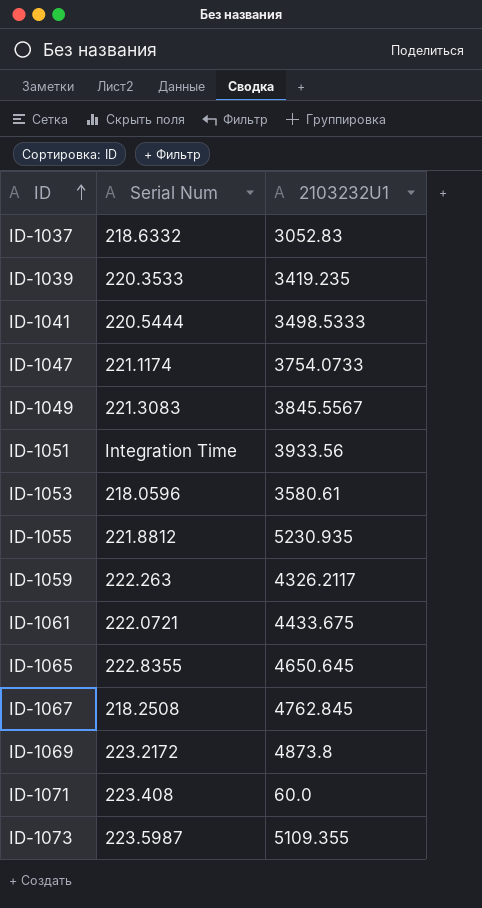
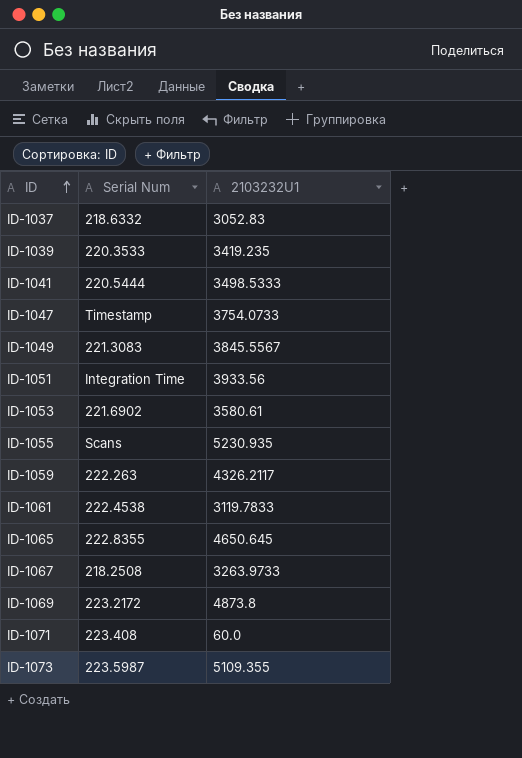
ID-1047 | Serial Num: 221.1174 -> Timestamp
ID-1053 | Serial Num: 218.0596 -> 221.6902
ID-1055 | Serial Num: 221.8812 -> Scans
ID-1061 | Serial Num: 222.0721 -> 222.4538
ID-1061 | 2103232U1: 4433.675 -> 3119.7833
ID-1067 | 2103232U1: 4762.845 -> 3263.9733

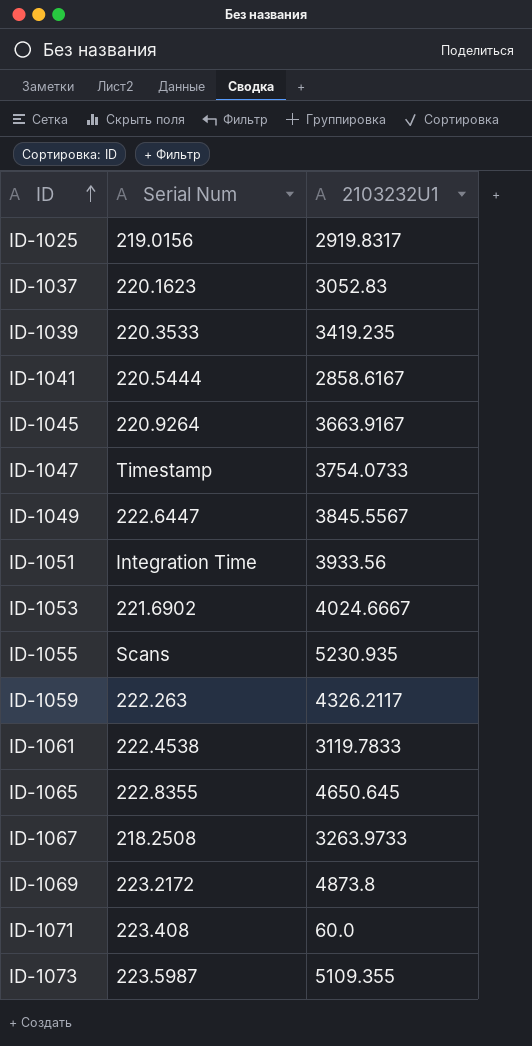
row ID-1025: none -> 219.0156 | 2919.8317
ID-1037 | Serial Num: 218.6332 -> 220.1623
ID-1041 | 2103232U1: 3498.5333 -> 2858.6167
row ID-1045: none -> 220.9264 | 3663.9167
ID-1049 | Serial Num: 221.3083 -> 222.6447
ID-1053 | 2103232U1: 3580.61 -> 4024.6667

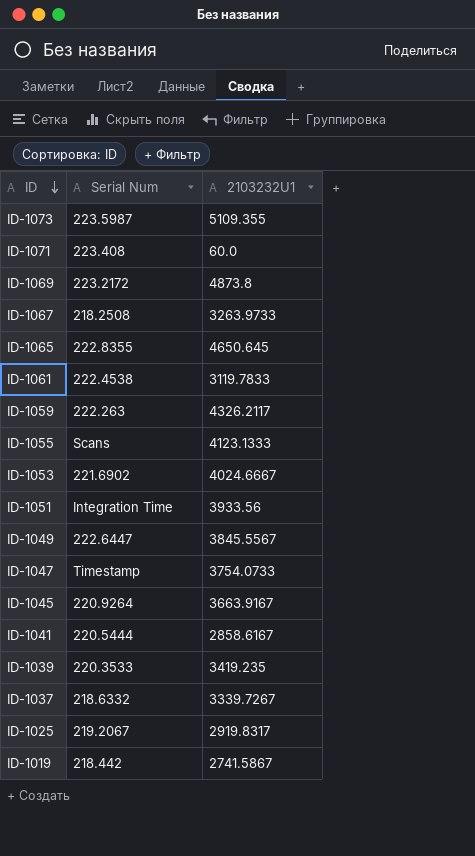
row order: ID ascending -> ID descending
ID-1055 | 2103232U1: 5230.935 -> 4123.1333
ID-1037 | Serial Num: 220.1623 -> 218.6332
ID-1037 | 2103232U1: 3052.83 -> 3339.7267
ID-1025 | Serial Num: 219.0156 -> 219.2067
row ID-1019: none -> 218.442 | 2741.5867

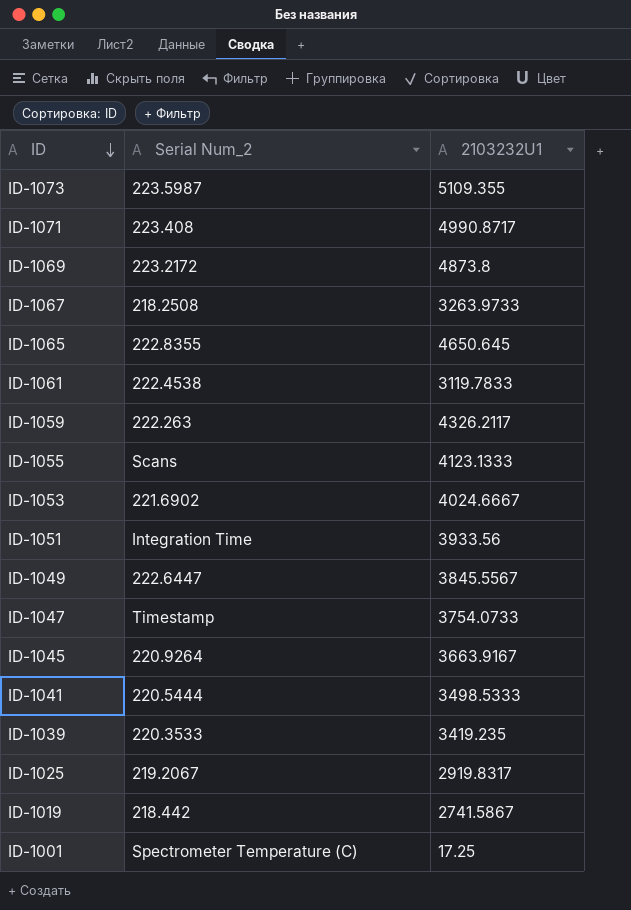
column name: Serial Num -> Serial Num_2
row ID-1037: 218.6332 | 3339.7267 -> none
ID-1071 | 2103232U1: 60.0 -> 4990.8717
ID-1041 | 2103232U1: 2858.6167 -> 3498.5333
row ID-1001: none -> Spectrometer Temperature (C) | 17.25

